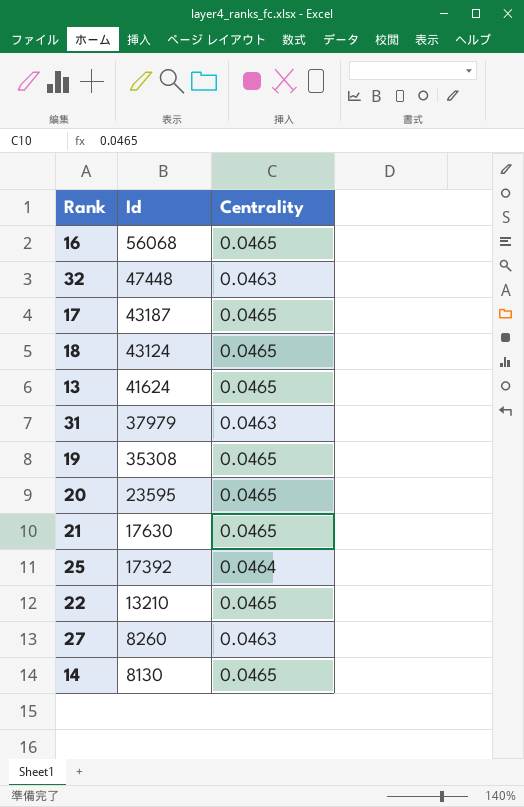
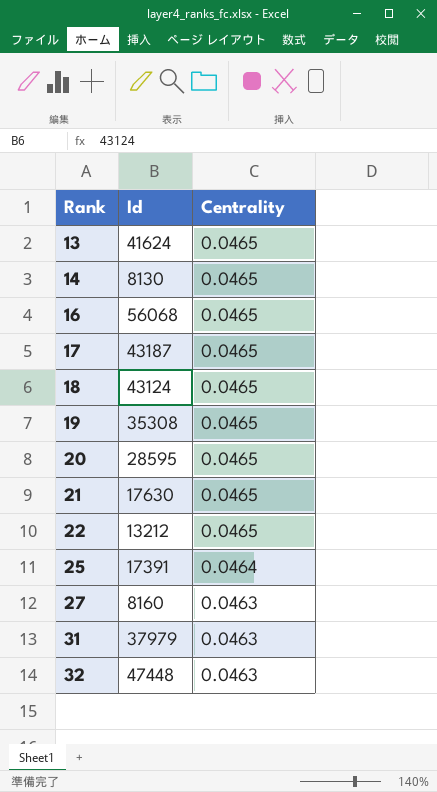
row order: Id descending -> Rank ascending
20 | Id: 23595 -> 28595
22 | Id: 13210 -> 13212
25 | Id: 17392 -> 17391
27 | Id: 8260 -> 8160

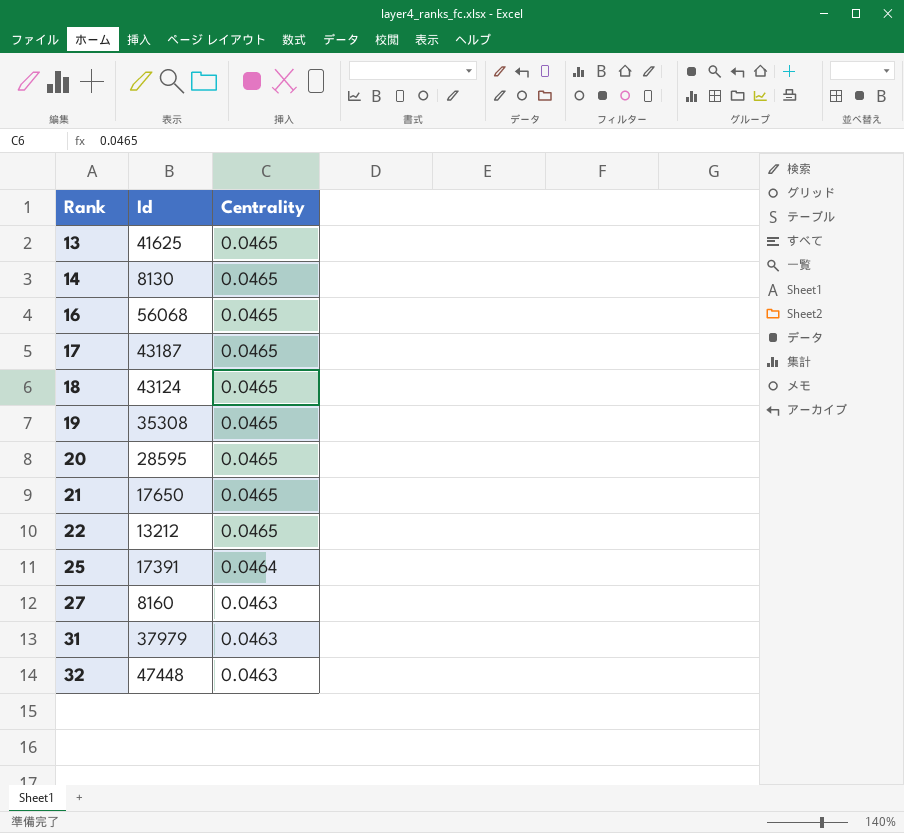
13 | Id: 41624 -> 41625
21 | Id: 17630 -> 17650

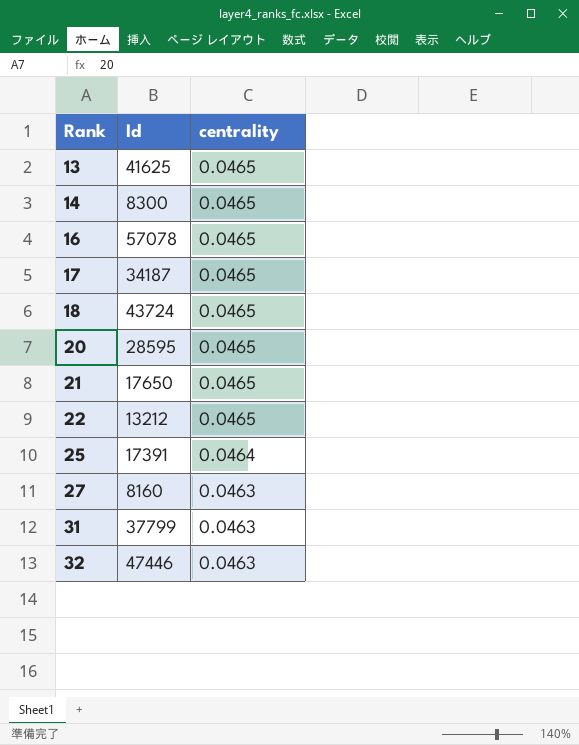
column name: Centrality -> centrality
row 19: 35308 | 0.0465 -> none
14 | Id: 8130 -> 8300
16 | Id: 56068 -> 57078
17 | Id: 43187 -> 34187
18 | Id: 43124 -> 43724
31 | Id: 37979 -> 37799
32 | Id: 47448 -> 47446

